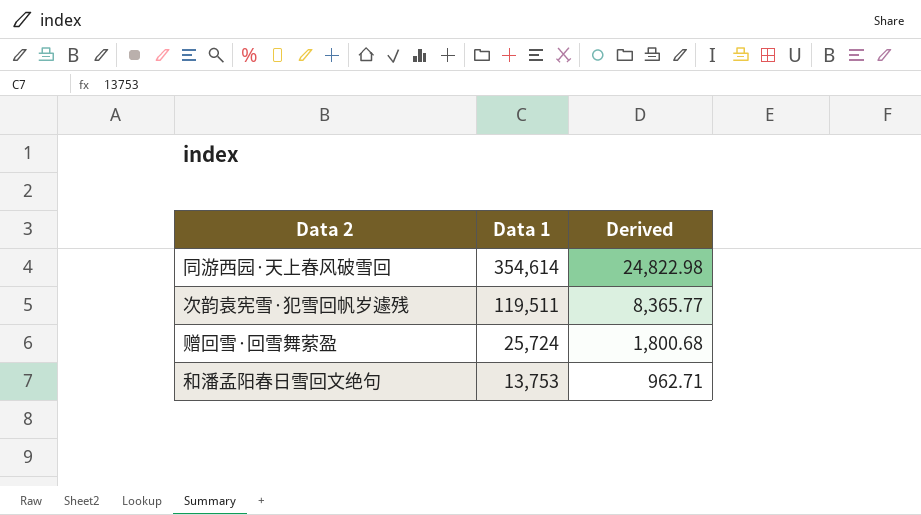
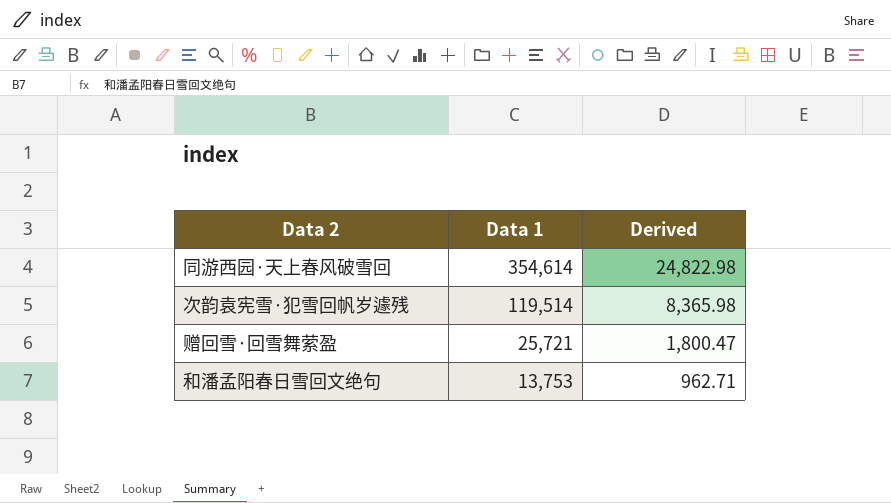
次韵袁宪雪·犯雪回帆岁遽残 | Data 1: 119,511 -> 119,514
次韵袁宪雪·犯雪回帆岁遽残 | Derived: 8,365.77 -> 8,365.98
赠回雪·回雪舞萦盈 | Data 1: 25,724 -> 25,721
赠回雪·回雪舞萦盈 | Derived: 1,800.68 -> 1,800.47

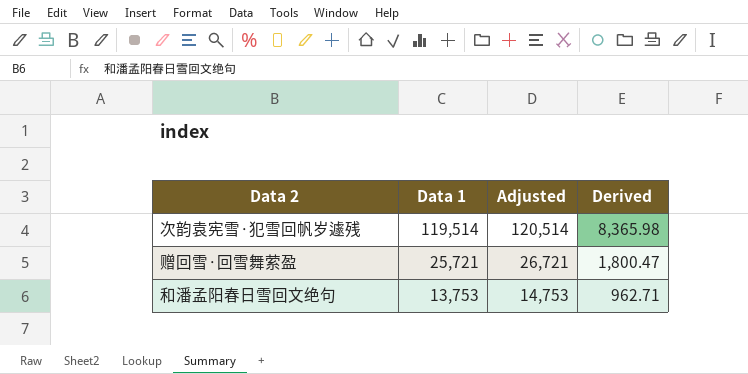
column Adjusted | formula: none -> [Data 1] + 1000
row 同游西园·天上春风破雪回: 354,614 | 24,822.98 -> none

